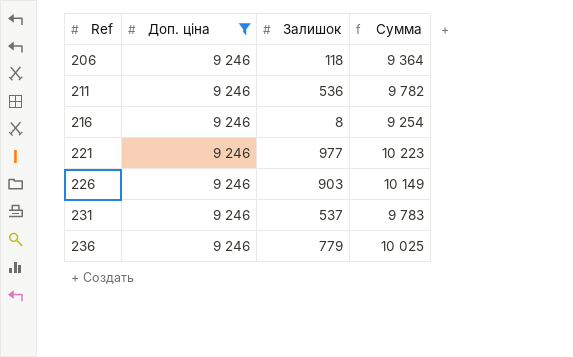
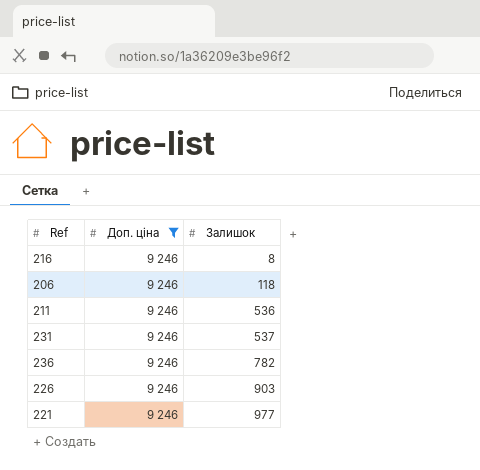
row order: Ref ascending -> Залишок ascending
column Сумма | formula: [Доп. ціна] + [Залишок] -> none
236 | Залишок: 779 -> 782

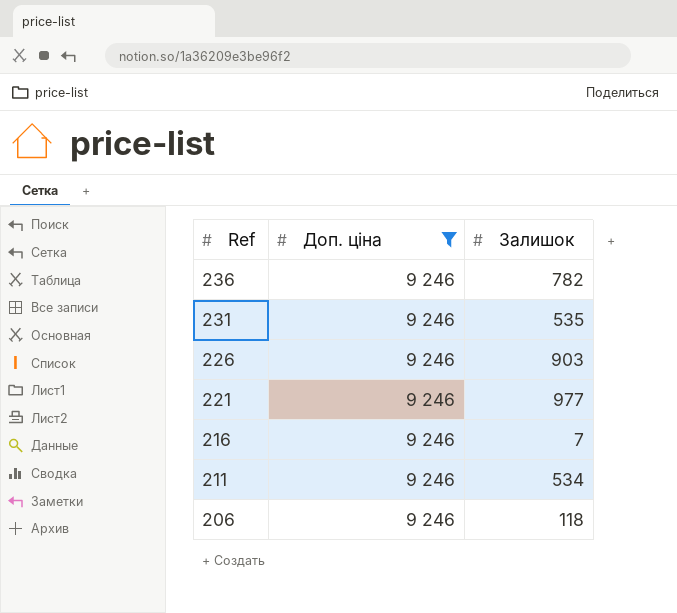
row order: Залишок ascending -> Ref descending
231 | Залишок: 537 -> 535
216 | Залишок: 8 -> 7
211 | Залишок: 536 -> 534

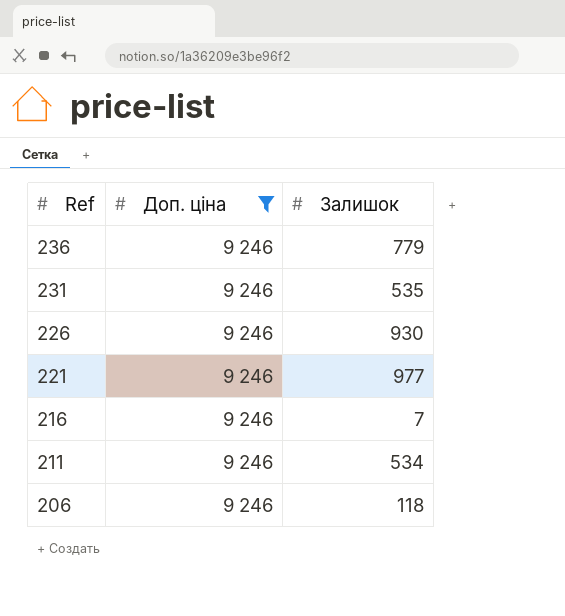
236 | Залишок: 782 -> 779
226 | Залишок: 903 -> 930

